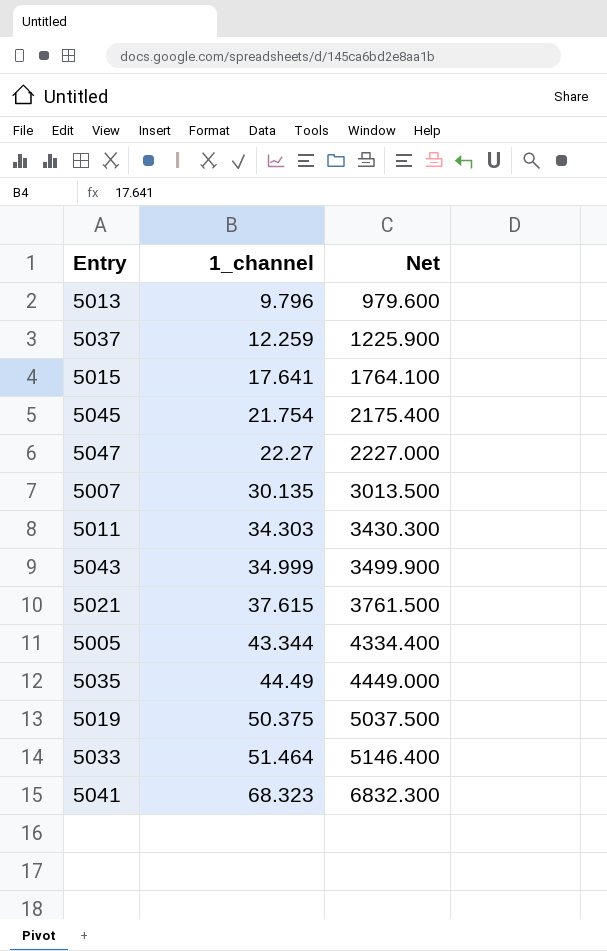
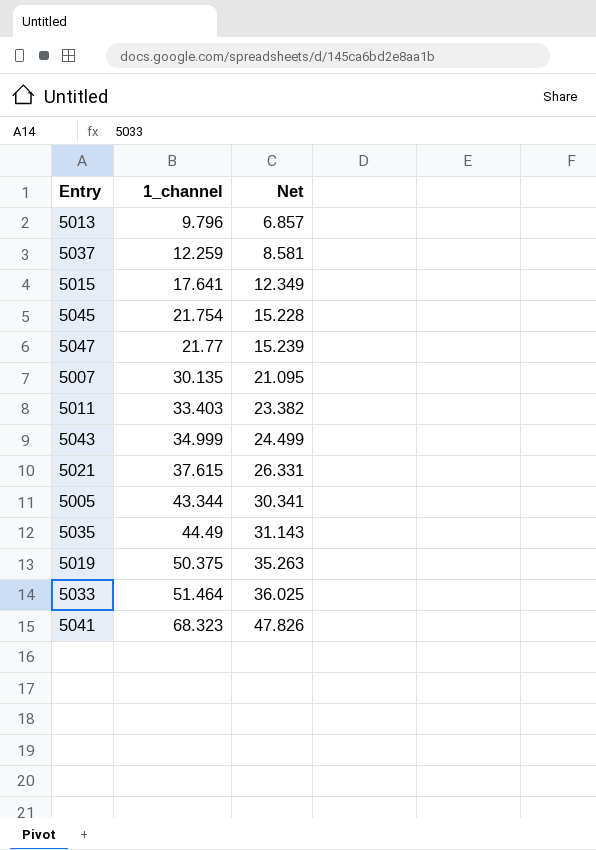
column Net | formula: [1_channel] * 100 -> [1_channel] * 0.7
5047 | 1_channel: 22.27 -> 21.77
5011 | 1_channel: 34.303 -> 33.403

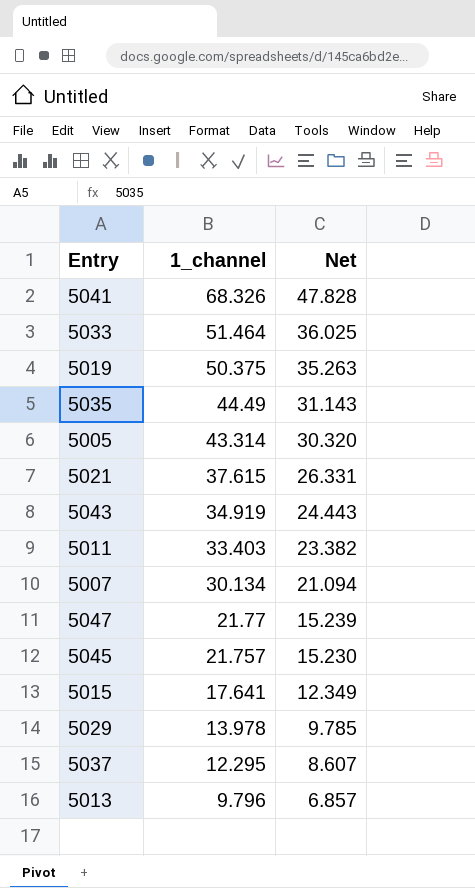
row order: 1_channel ascending -> 1_channel descending
5041 | 1_channel: 68.323 -> 68.326
5041 | Net: 47.826 -> 47.828
5005 | 1_channel: 43.344 -> 43.314
5005 | Net: 30.341 -> 30.320
5043 | 1_channel: 34.999 -> 34.919
5043 | Net: 24.499 -> 24.443
5007 | 1_channel: 30.135 -> 30.134
5007 | Net: 21.095 -> 21.094
5045 | 1_channel: 21.754 -> 21.757
5045 | Net: 15.228 -> 15.230
row 5029: none -> 13.978 | 9.785
5037 | 1_channel: 12.259 -> 12.295
5037 | Net: 8.581 -> 8.607

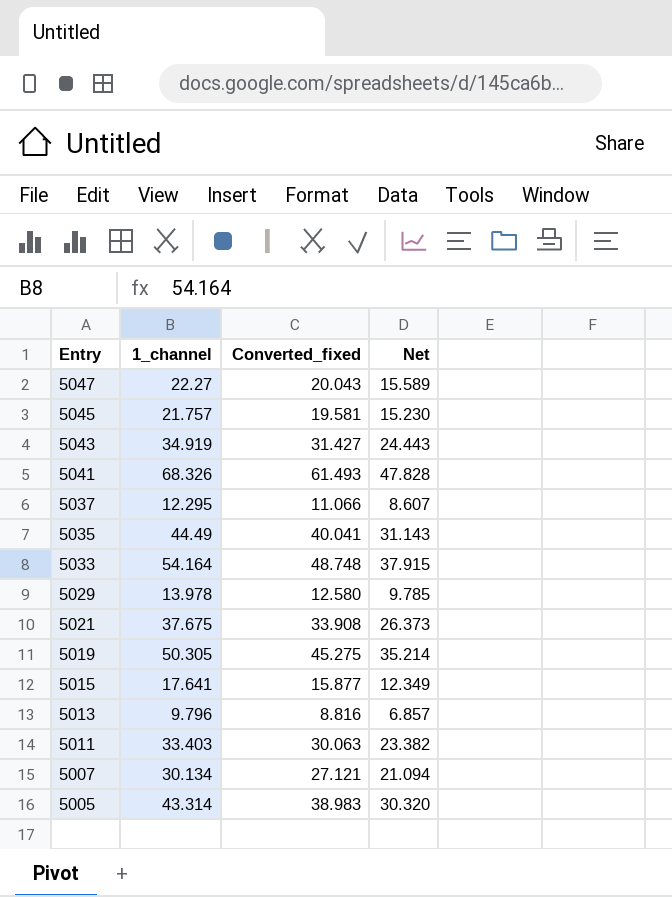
row order: 1_channel descending -> Entry descending
column Converted_fixed | formula: none -> [1_channel] * 0.9
5047 | 1_channel: 21.77 -> 22.27
5047 | Net: 15.239 -> 15.589
5033 | 1_channel: 51.464 -> 54.164
5033 | Net: 36.025 -> 37.915
5021 | 1_channel: 37.615 -> 37.675
5021 | Net: 26.331 -> 26.373
5019 | 1_channel: 50.375 -> 50.305
5019 | Net: 35.263 -> 35.214

